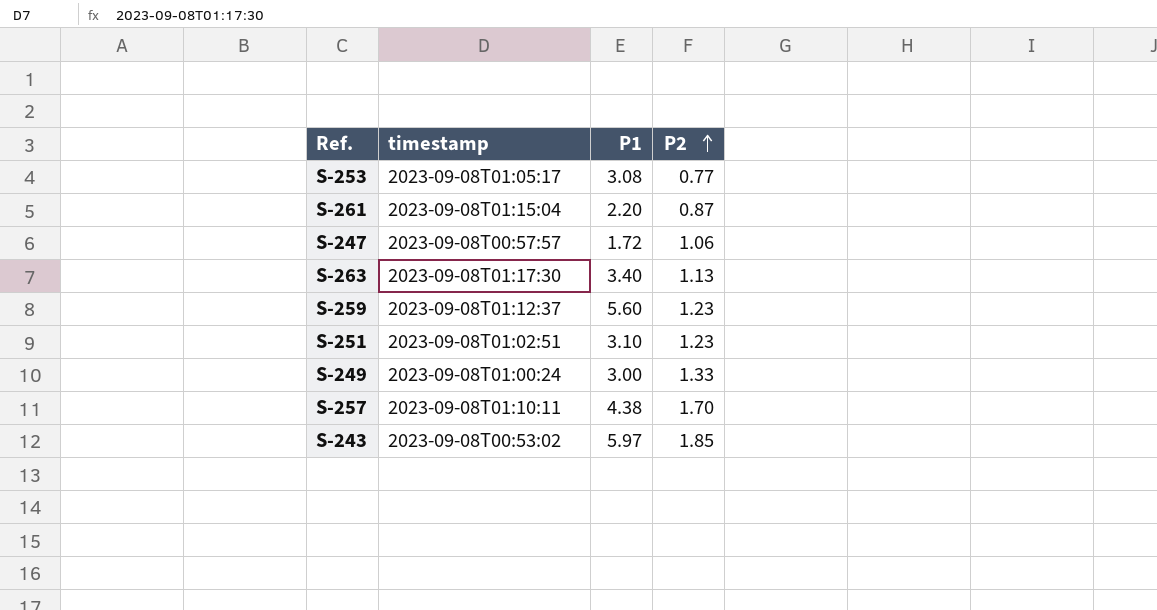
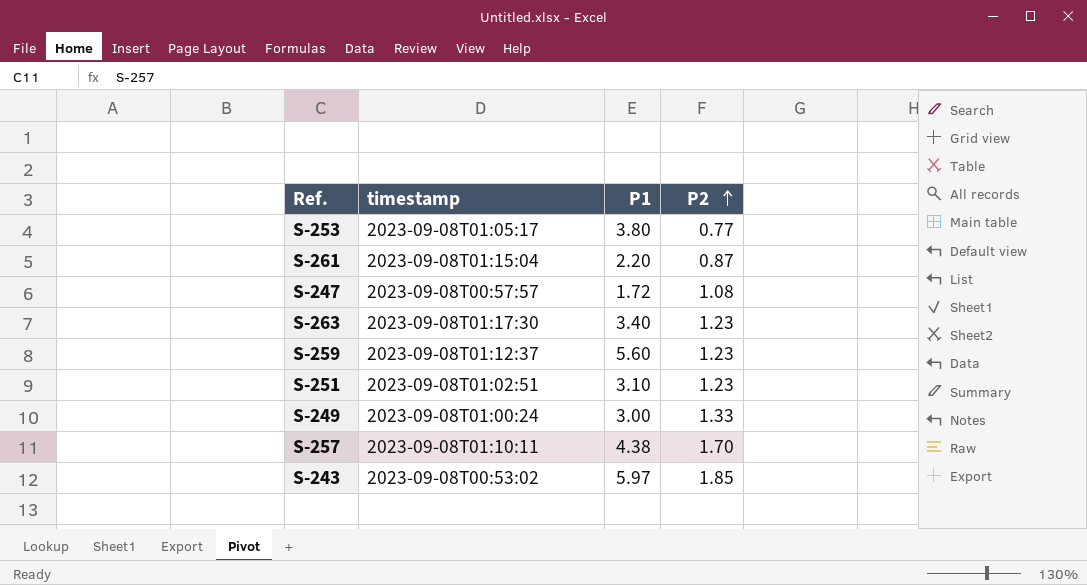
S-253 | P1: 3.08 -> 3.80
S-247 | P2: 1.06 -> 1.08
S-263 | P2: 1.13 -> 1.23

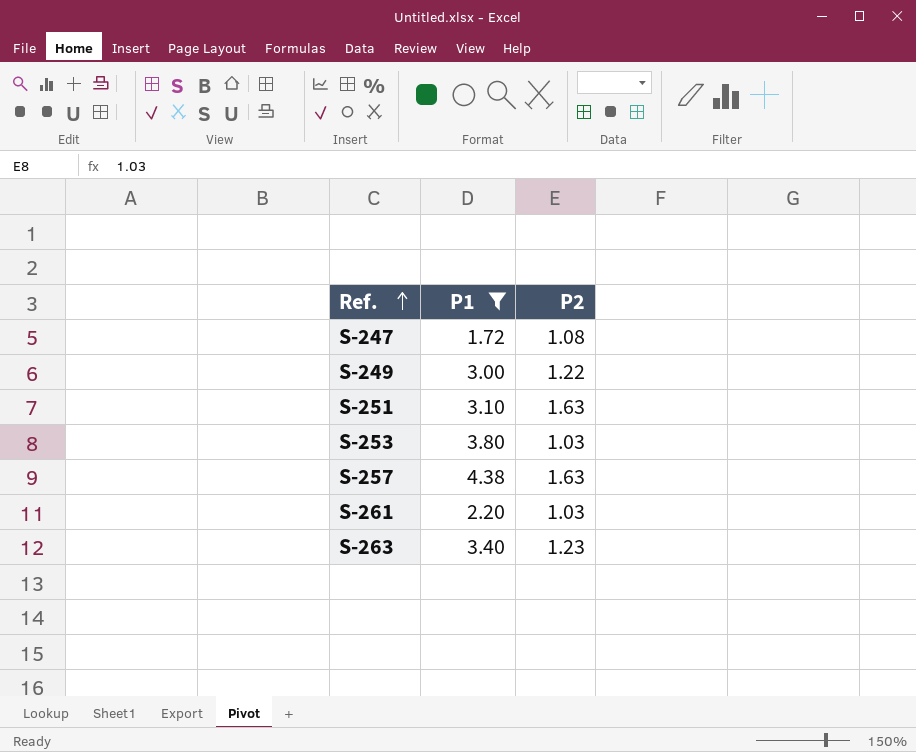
filter: none -> P1 <= 4.38
row order: P2 ascending -> Ref. ascending
column timestamp | position: 2 -> none
S-249 | P2: 1.33 -> 1.22
S-251 | P2: 1.23 -> 1.63
S-253 | P2: 0.77 -> 1.03
S-257 | P2: 1.70 -> 1.63
S-261 | P2: 0.87 -> 1.03

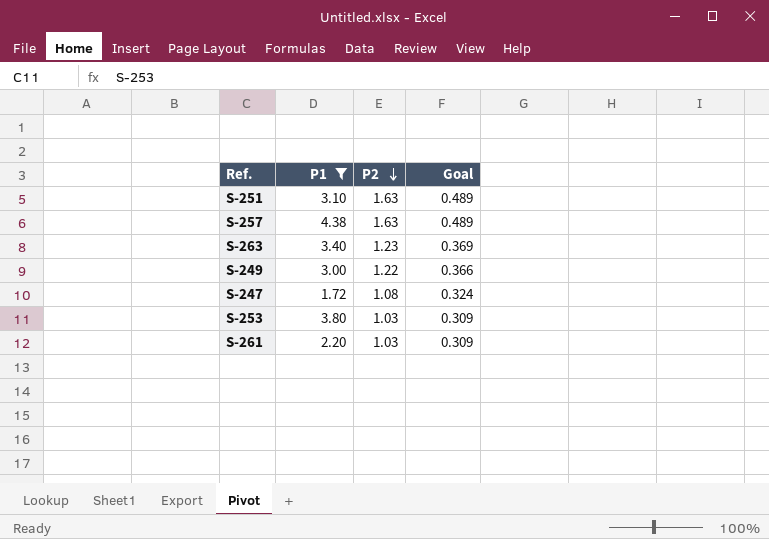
row order: Ref. ascending -> P2 descending
column Goal | formula: none -> [P2] * 0.3

